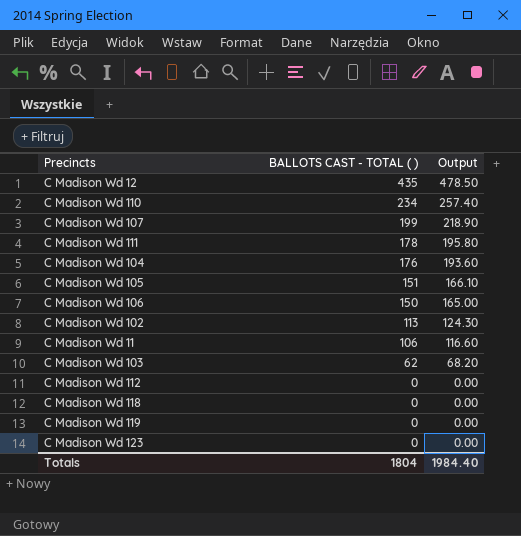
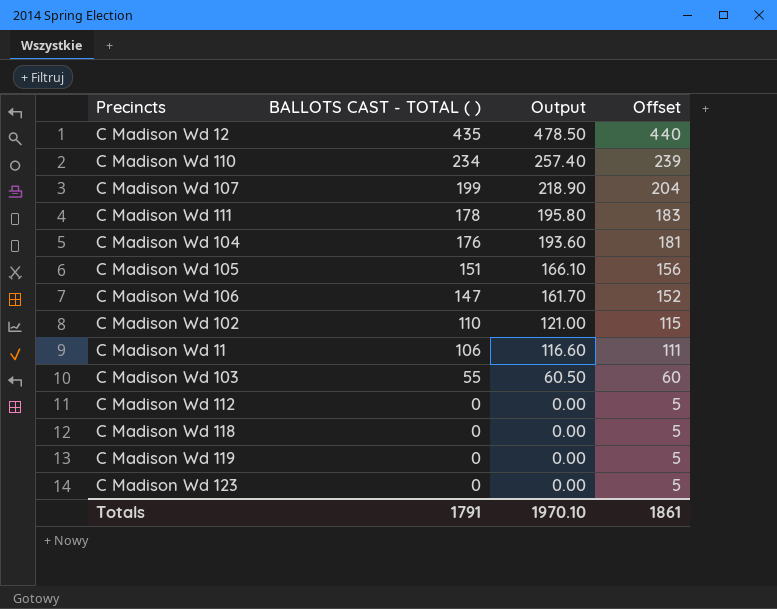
column Offset | formula: none -> [BALLOTS CAST - TOTAL ( )] + 5
C Madison Wd 106 | BALLOTS CAST - TOTAL ( ): 150 -> 147
C Madison Wd 106 | Output: 165.00 -> 161.70
C Madison Wd 102 | BALLOTS CAST - TOTAL ( ): 113 -> 110
C Madison Wd 102 | Output: 124.30 -> 121.00
C Madison Wd 103 | BALLOTS CAST - TOTAL ( ): 62 -> 55
C Madison Wd 103 | Output: 68.20 -> 60.50
Totals | BALLOTS CAST - TOTAL ( ): 1804 -> 1791
Totals | Output: 1984.40 -> 1970.10

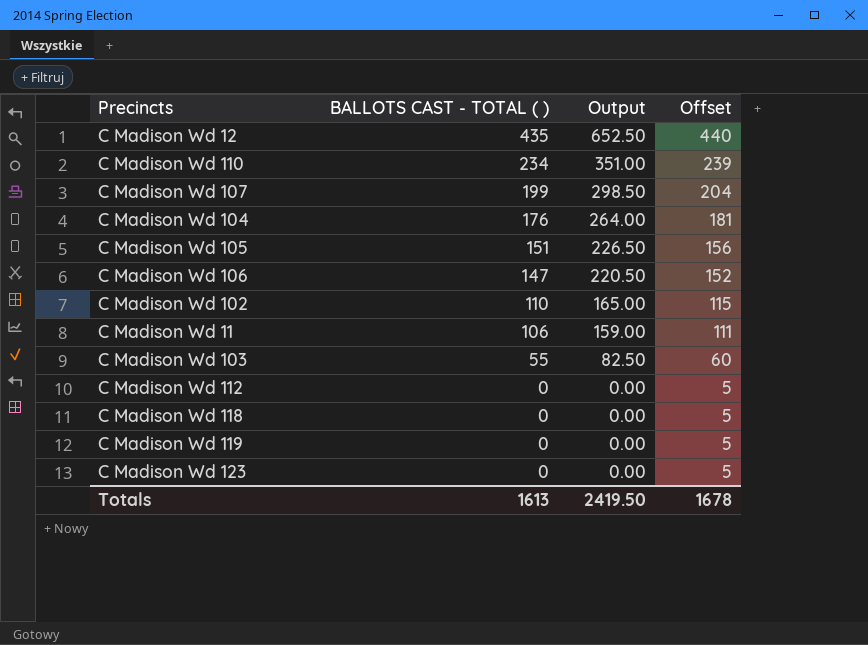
column Output | formula: [BALLOTS CAST - TOTAL ( )] * 1.1 -> [BALLOTS CAST - TOTAL ( )] * 1.5
row C Madison Wd 111: 178 | 195.80 | 183 -> none
Totals | BALLOTS CAST - TOTAL ( ): 1791 -> 1613
Totals | Output: 1970.10 -> 2419.50
Totals | Offset: 1861 -> 1678

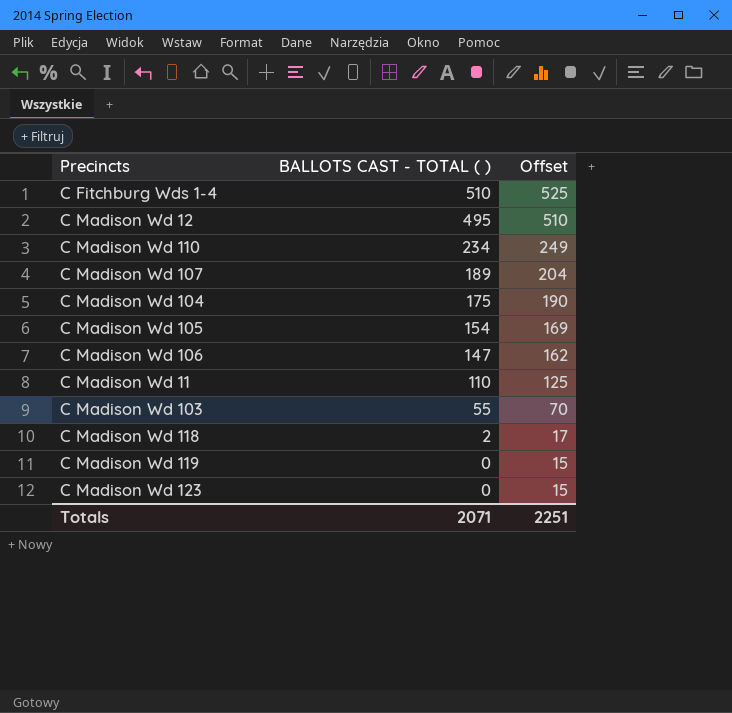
column Output | formula: [BALLOTS CAST - TOTAL ( )] * 1.5 -> none
column Offset | formula: [BALLOTS CAST - TOTAL ( )] + 5 -> [BALLOTS CAST - TOTAL ( )] + 15
row C Madison Wd 102: 110 | 165.00 | 115 -> none
row C Madison Wd 112: 0 | 0.00 | 5 -> none
row C Fitchburg Wds 1-4: none -> 510 | 525
C Madison Wd 12 | BALLOTS CAST - TOTAL ( ): 435 -> 495
C Madison Wd 107 | BALLOTS CAST - TOTAL ( ): 199 -> 189
C Madison Wd 104 | BALLOTS CAST - TOTAL ( ): 176 -> 175
C Madison Wd 105 | BALLOTS CAST - TOTAL ( ): 151 -> 154
C Madison Wd 11 | BALLOTS CAST - TOTAL ( ): 106 -> 110
C Madison Wd 118 | BALLOTS CAST - TOTAL ( ): 0 -> 2
Totals | BALLOTS CAST - TOTAL ( ): 1613 -> 2071
Totals | Offset: 1678 -> 2251

